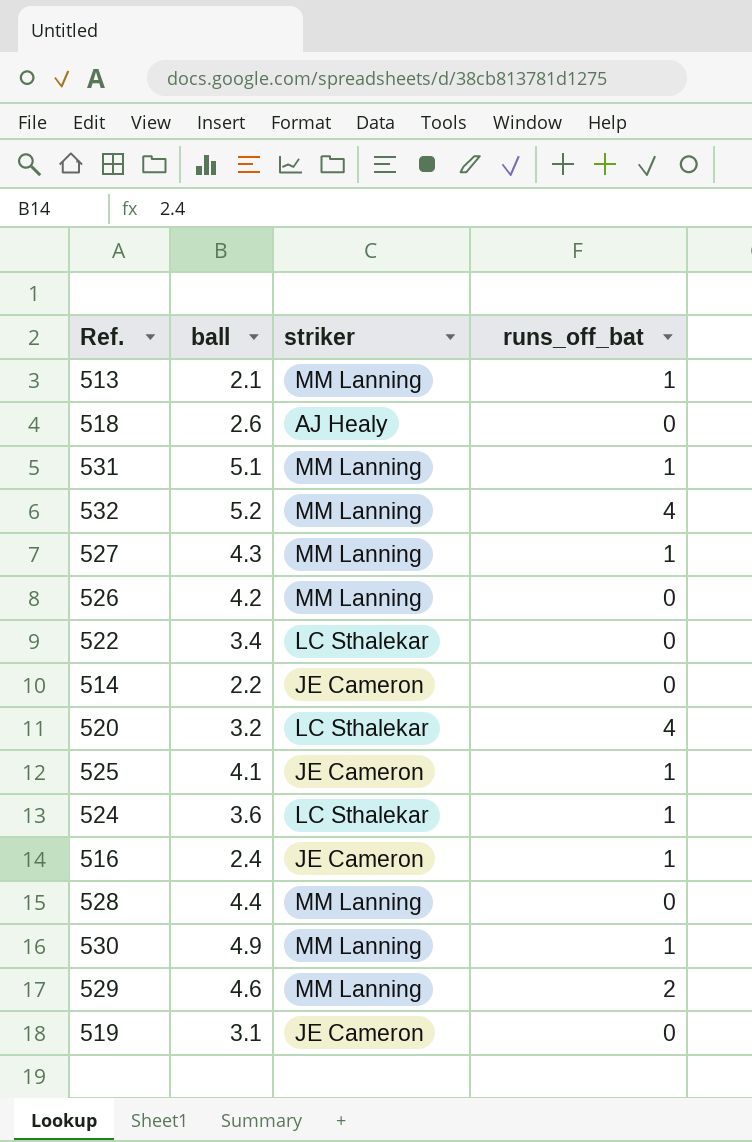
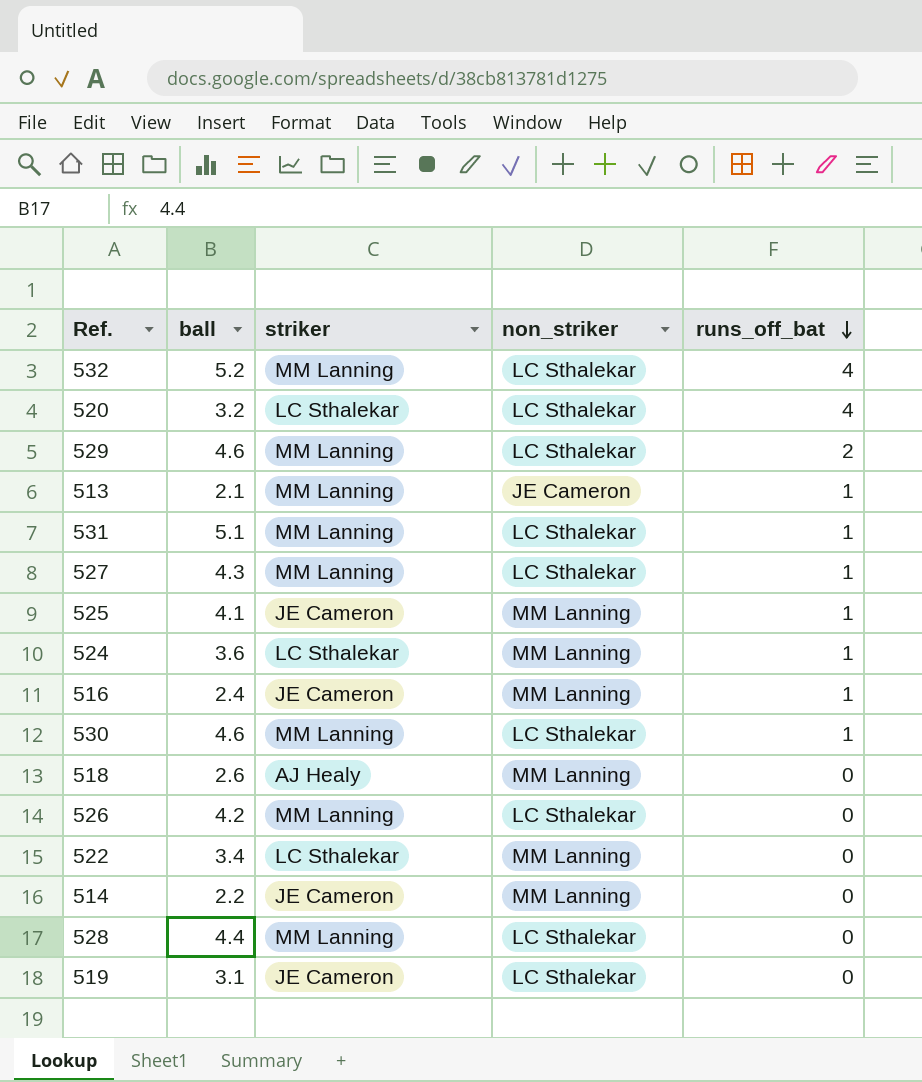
row order: none -> runs_off_bat descending
column non_striker | position: none -> 4
530 | ball: 4.9 -> 4.6

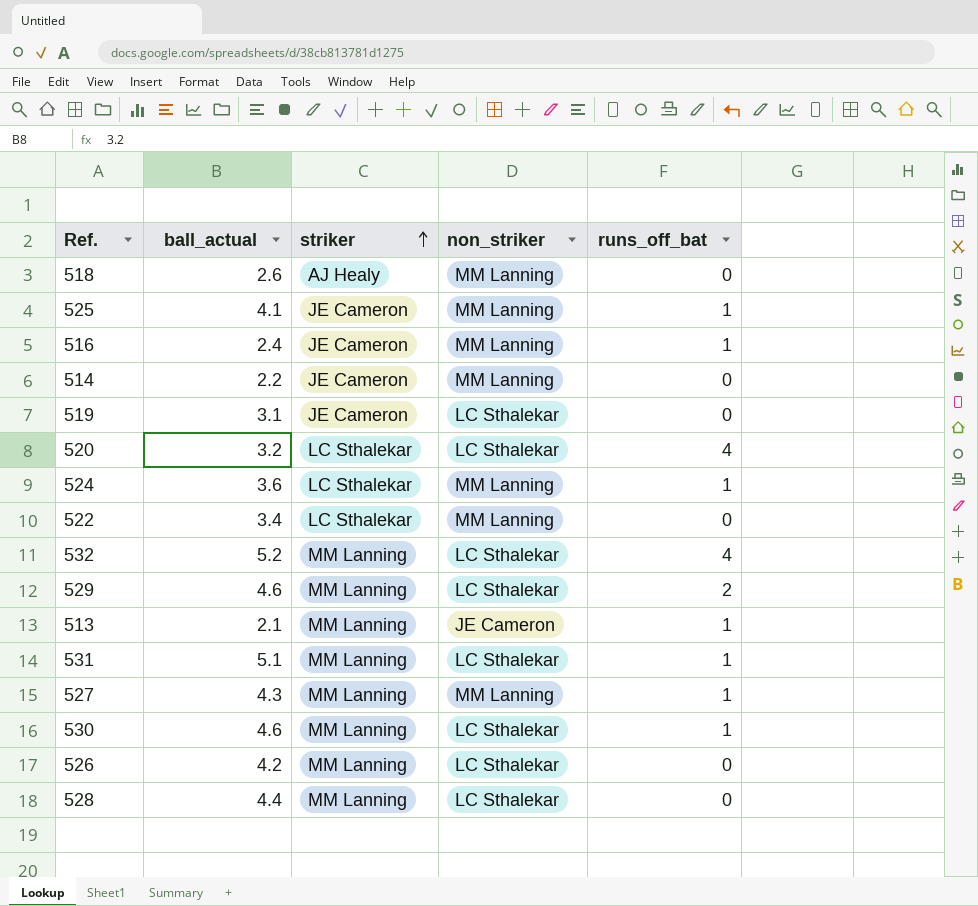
row order: runs_off_bat descending -> striker ascending
column name: ball -> ball_actual
527 | non_striker: LC Sthalekar -> MM Lanning

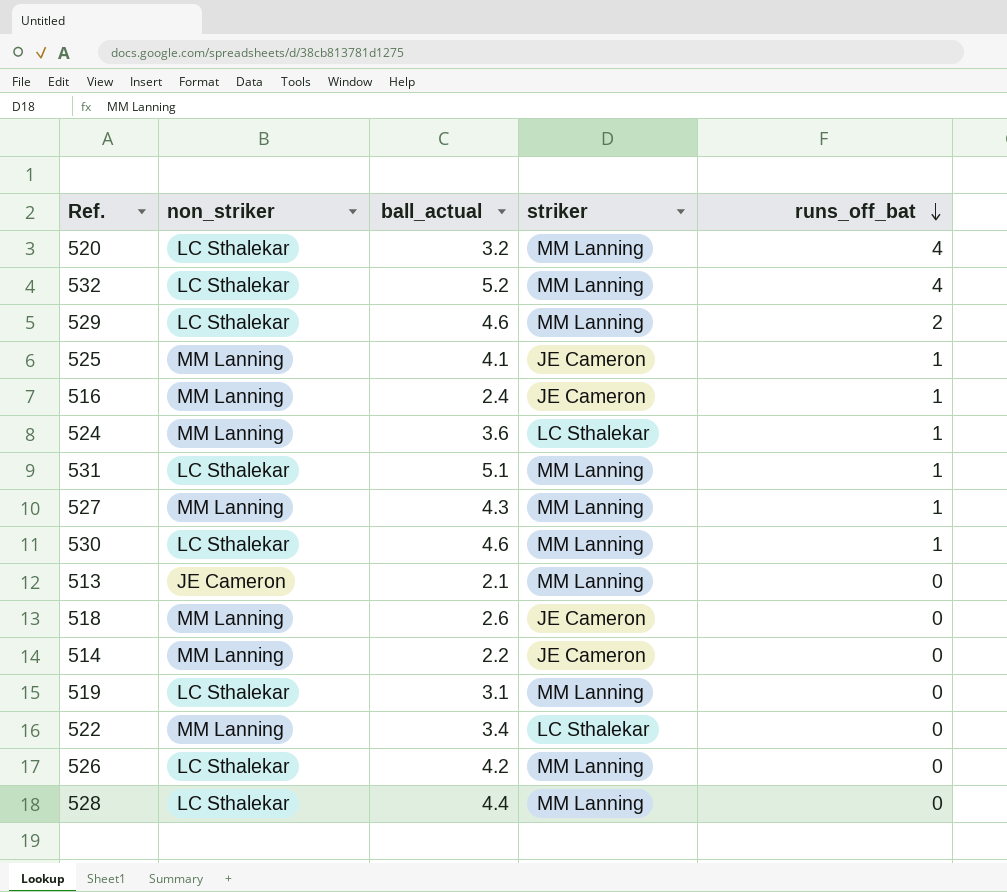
row order: striker ascending -> runs_off_bat descending
column non_striker | position: 4 -> 2
520 | striker: LC Sthalekar -> MM Lanning
513 | runs_off_bat: 1 -> 0
518 | striker: AJ Healy -> JE Cameron
519 | striker: JE Cameron -> MM Lanning

